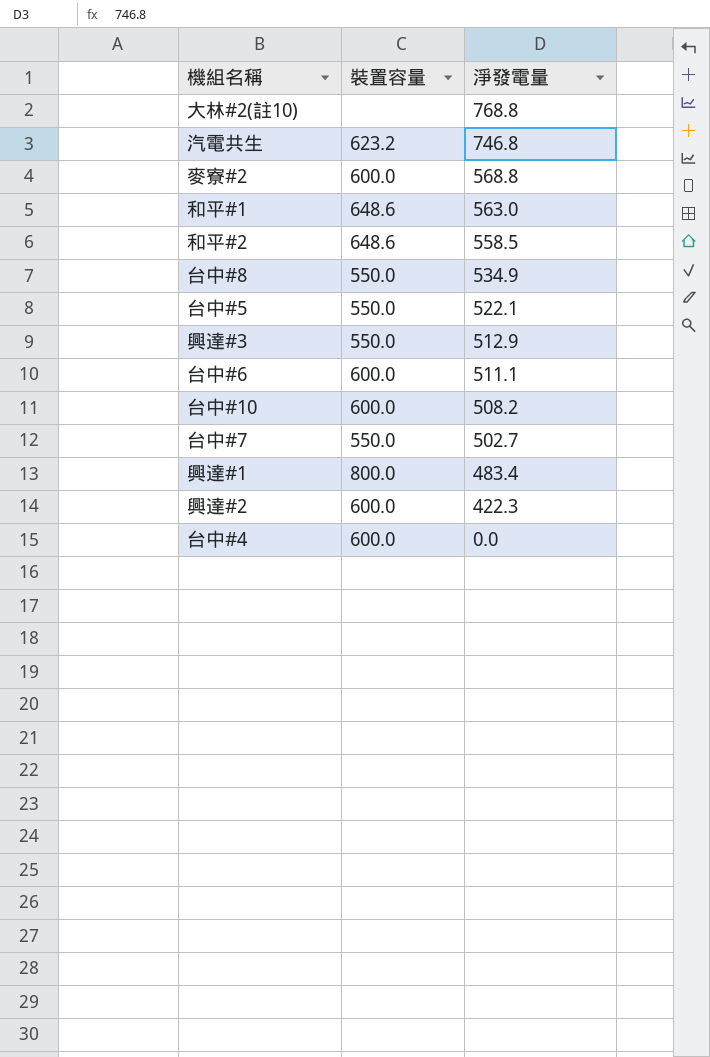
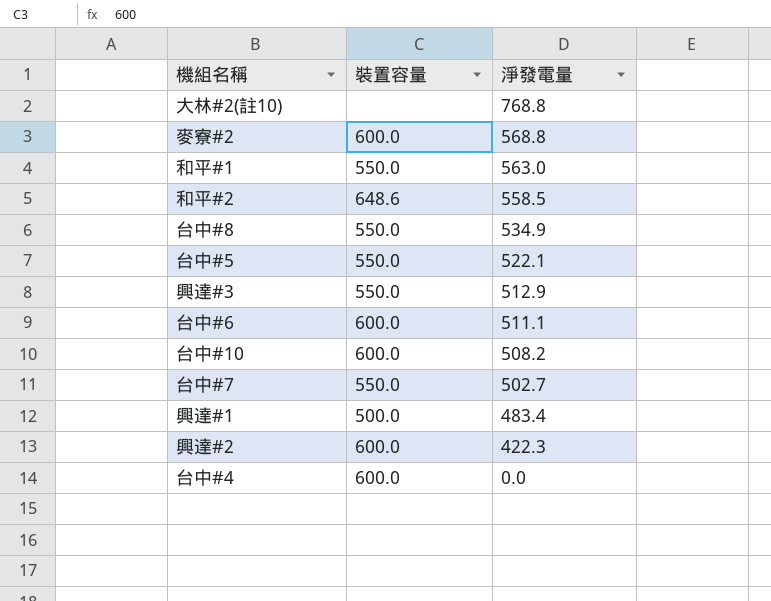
row 汽電共生: 623.2 | 746.8 -> none
和平#1 | 裝置容量: 648.6 -> 550.0
興達#1 | 裝置容量: 800.0 -> 500.0

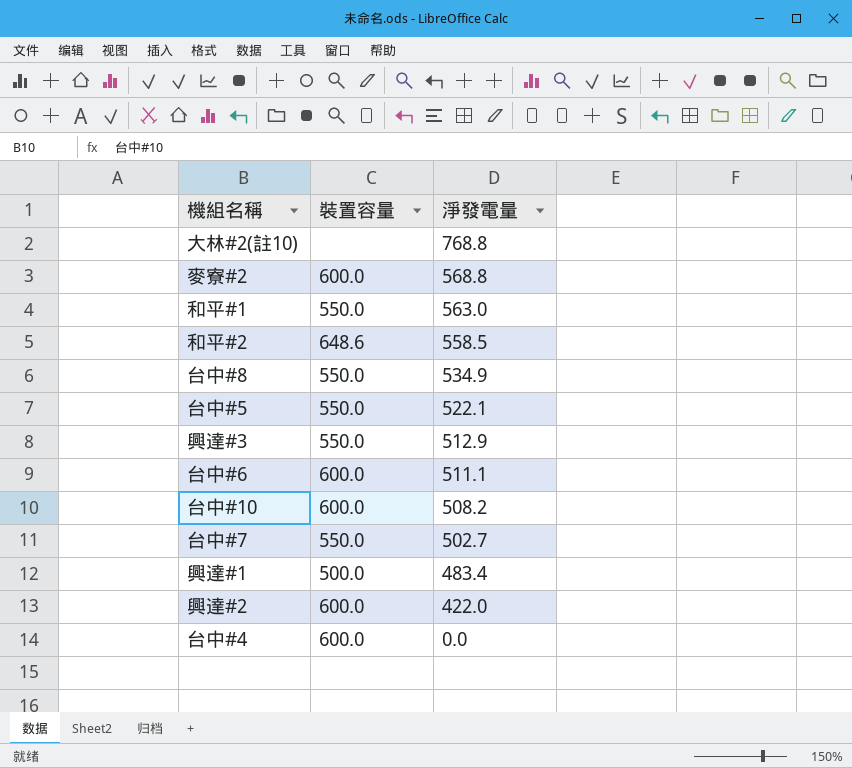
興達#2 | 淨發電量: 422.3 -> 422.0

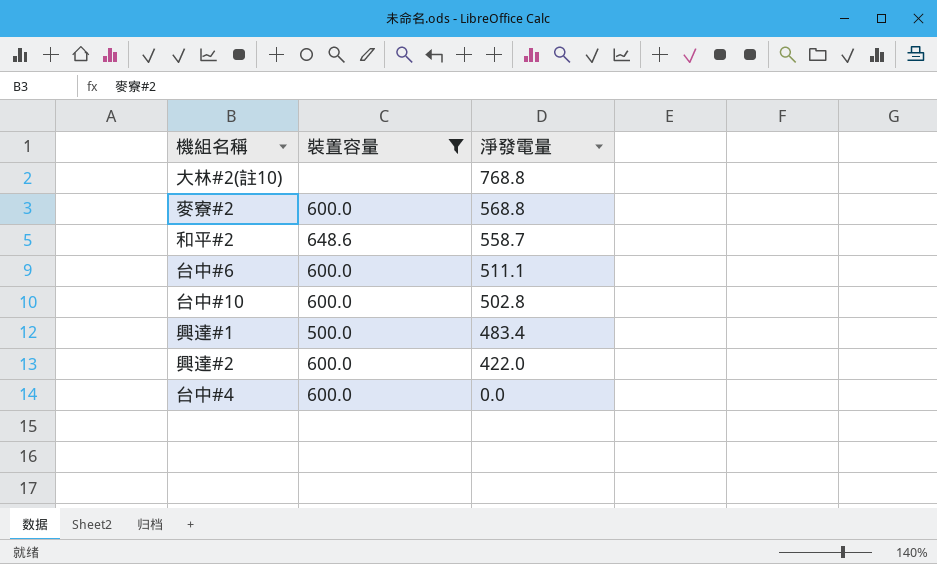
filter: none -> 裝置容量 != 550.0
和平#2 | 淨發電量: 558.5 -> 558.7
台中#10 | 淨發電量: 508.2 -> 502.8

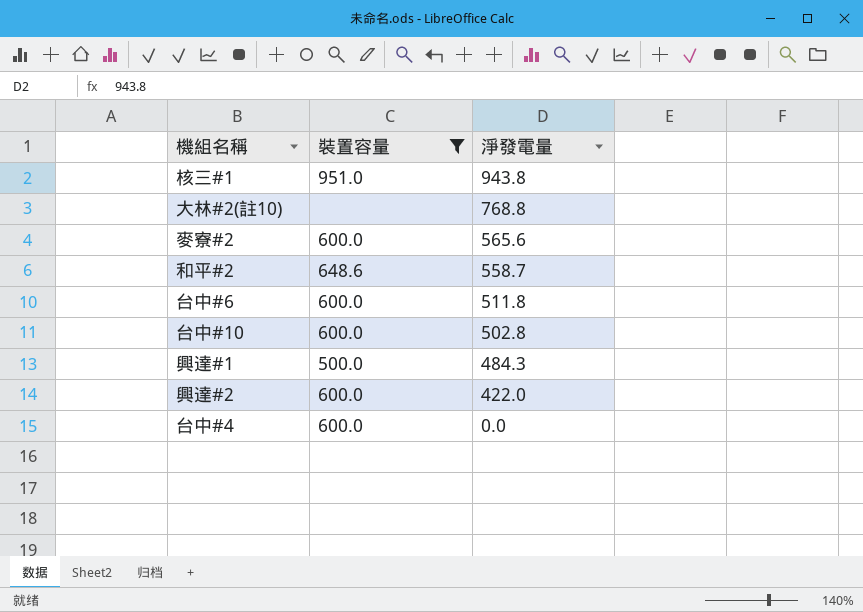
row 核三#1: none -> 951.0 | 943.8
麥寮#2 | 淨發電量: 568.8 -> 565.6
台中#6 | 淨發電量: 511.1 -> 511.8
興達#1 | 淨發電量: 483.4 -> 484.3

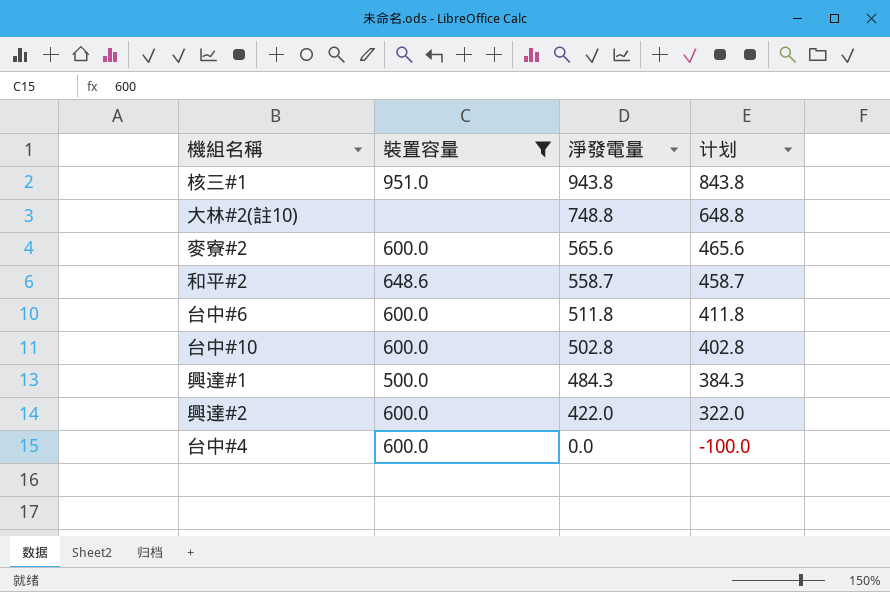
column 计划 | formula: none -> [淨發電量] - 100
大林#2(註10) | 淨發電量: 768.8 -> 748.8

